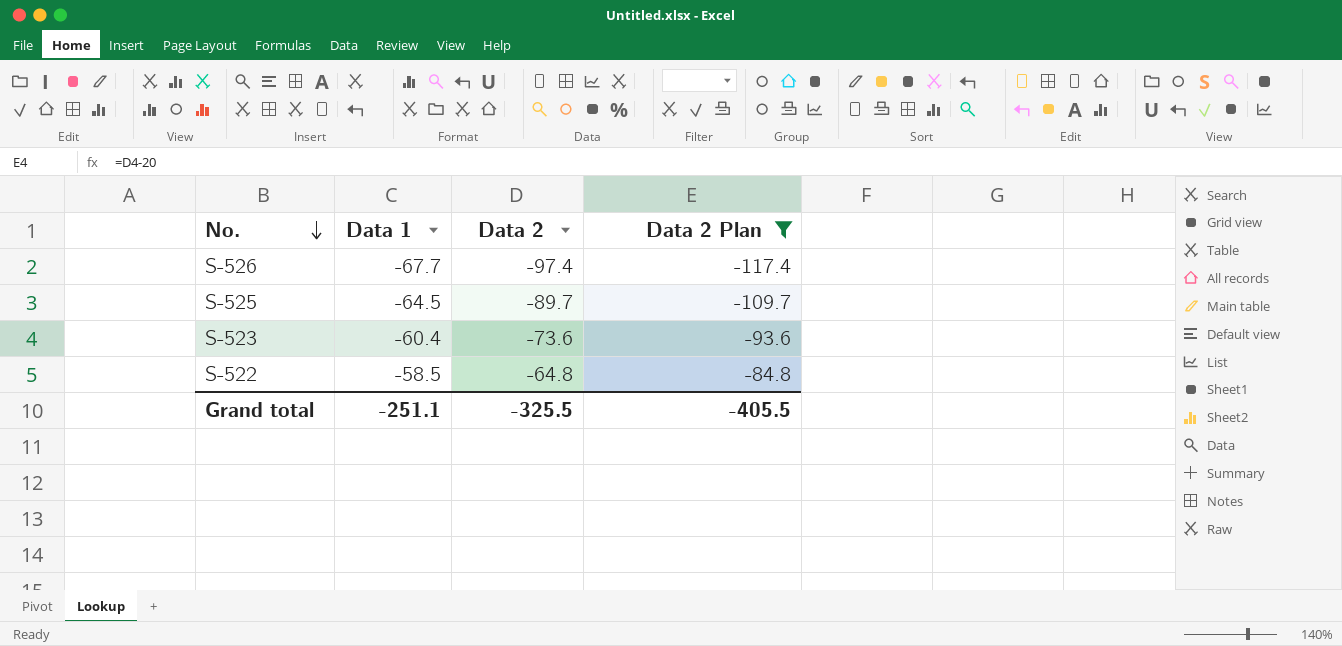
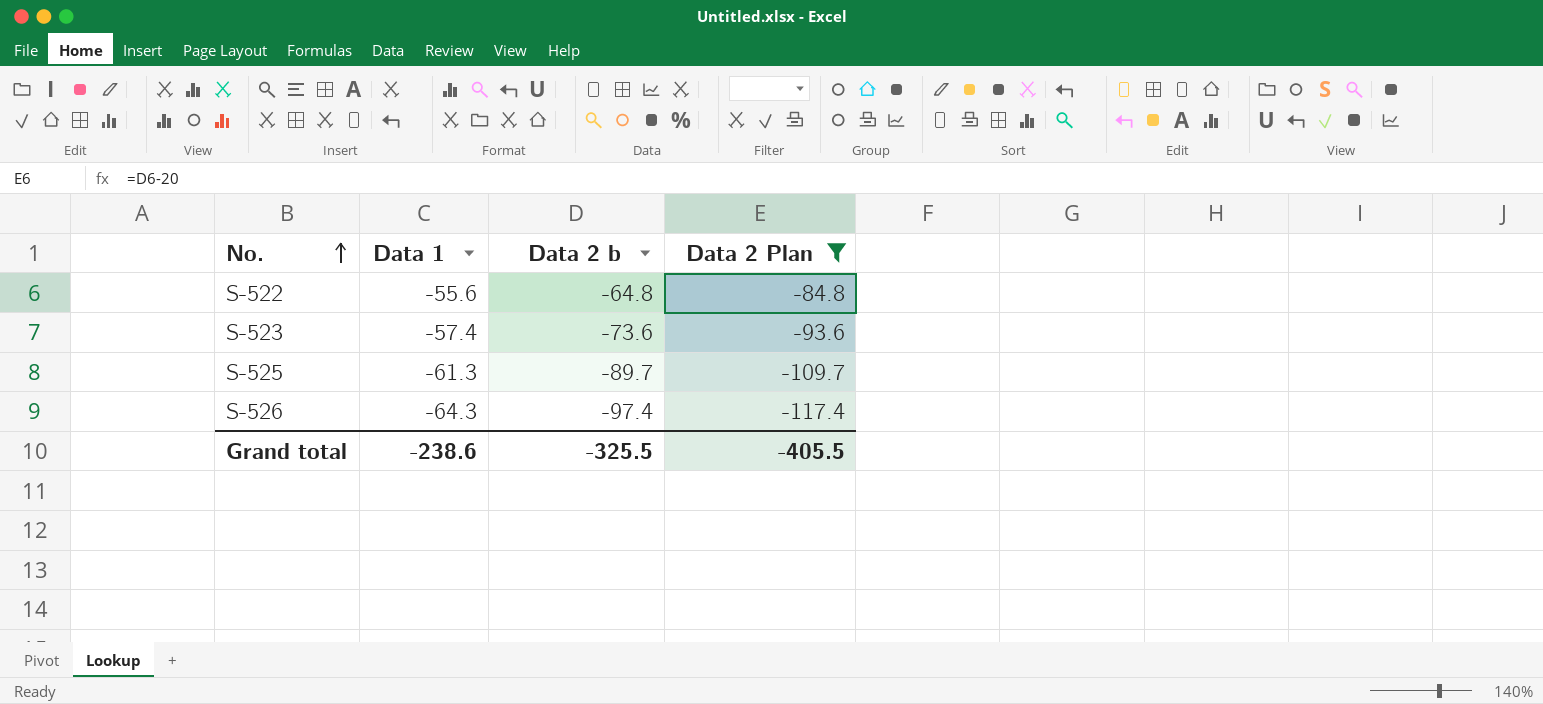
row order: No. descending -> No. ascending
column name: Data 2 -> Data 2 b
S-522 | Data 1: -58.5 -> -55.6
S-523 | Data 1: -60.4 -> -57.4
S-525 | Data 1: -64.5 -> -61.3
S-526 | Data 1: -67.7 -> -64.3
Grand total | Data 1: -251.1 -> -238.6

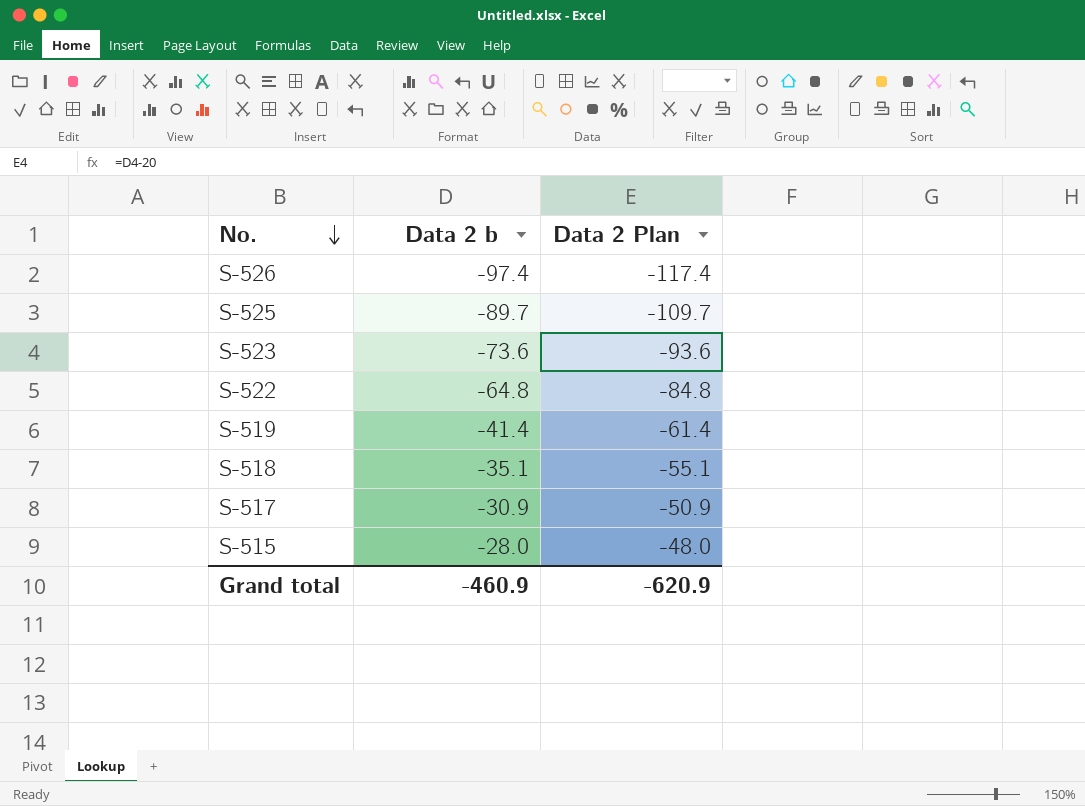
filter: Data 2 Plan <= -84.8 -> none
row order: No. ascending -> No. descending
column Data 1 | position: 2 -> none
Grand total | Data 2 b: -325.5 -> -460.9
Grand total | Data 2 Plan: -405.5 -> -620.9

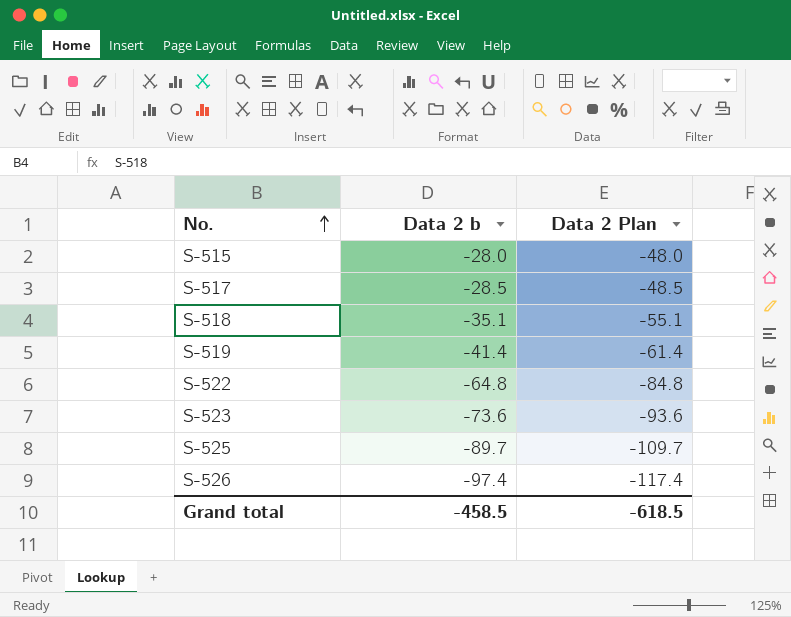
row order: No. descending -> No. ascending
S-517 | Data 2 b: -30.9 -> -28.5
S-517 | Data 2 Plan: -50.9 -> -48.5
Grand total | Data 2 b: -460.9 -> -458.5
Grand total | Data 2 Plan: -620.9 -> -618.5

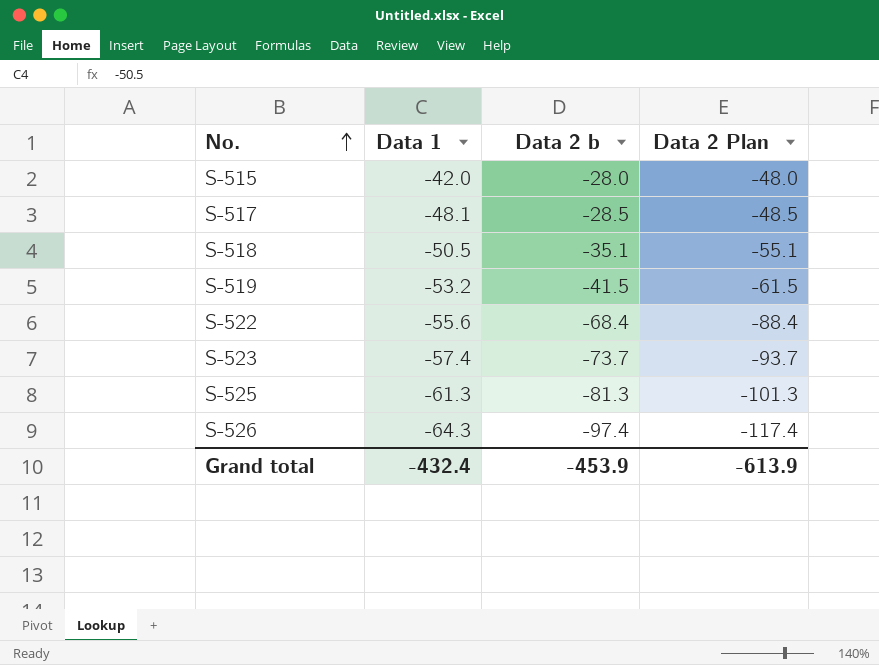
column Data 1 | position: none -> 2
S-519 | Data 2 b: -41.4 -> -41.5
S-519 | Data 2 Plan: -61.4 -> -61.5
S-522 | Data 2 b: -64.8 -> -68.4
S-522 | Data 2 Plan: -84.8 -> -88.4
S-523 | Data 2 b: -73.6 -> -73.7
S-523 | Data 2 Plan: -93.6 -> -93.7
S-525 | Data 2 b: -89.7 -> -81.3
S-525 | Data 2 Plan: -109.7 -> -101.3
Grand total | Data 2 b: -458.5 -> -453.9
Grand total | Data 2 Plan: -618.5 -> -613.9

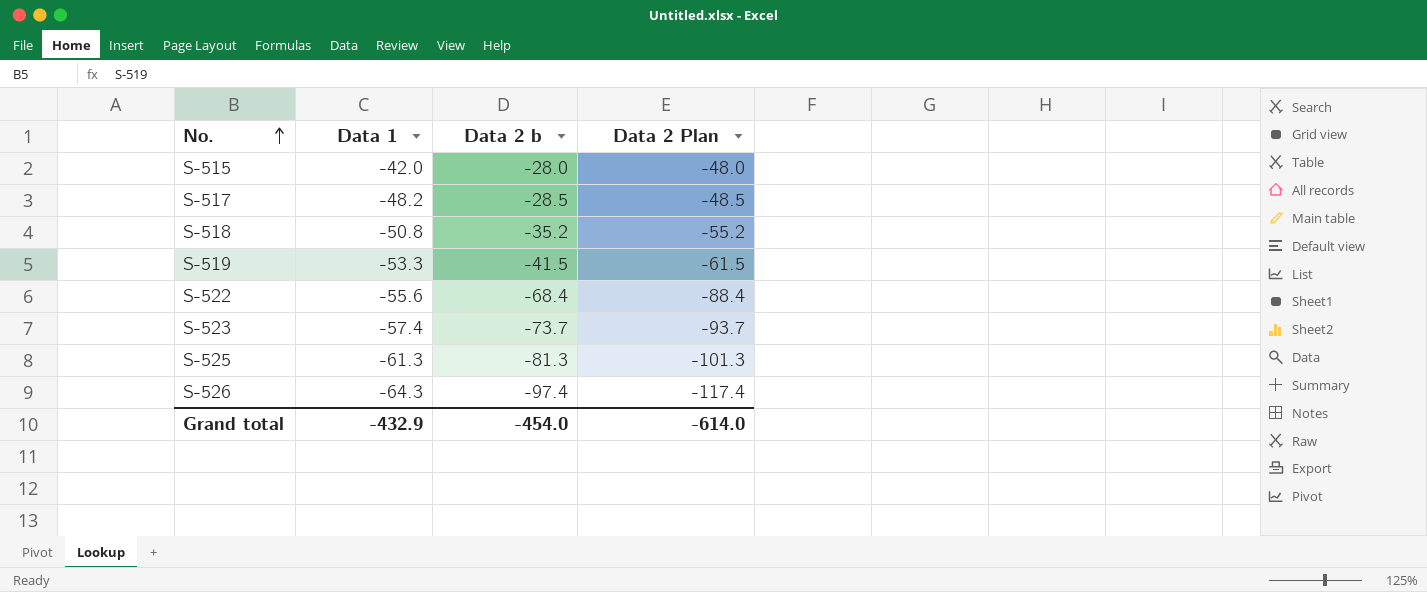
S-517 | Data 1: -48.1 -> -48.2
S-518 | Data 1: -50.5 -> -50.8
S-518 | Data 2 b: -35.1 -> -35.2
S-518 | Data 2 Plan: -55.1 -> -55.2
S-519 | Data 1: -53.2 -> -53.3
Grand total | Data 1: -432.4 -> -432.9
Grand total | Data 2 b: -453.9 -> -454.0
Grand total | Data 2 Plan: -613.9 -> -614.0

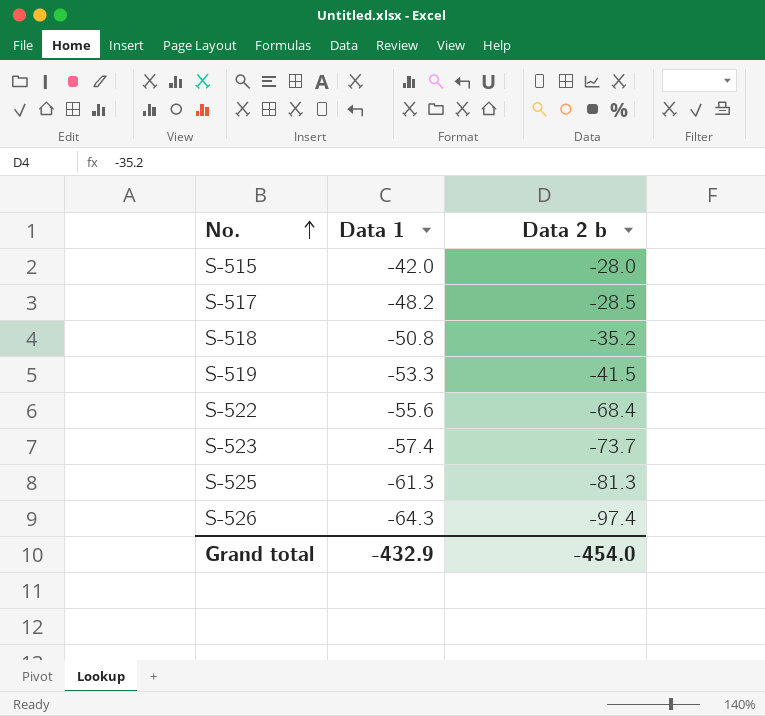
column Data 2 Plan | formula: [Data 2 b] - 20 -> none

